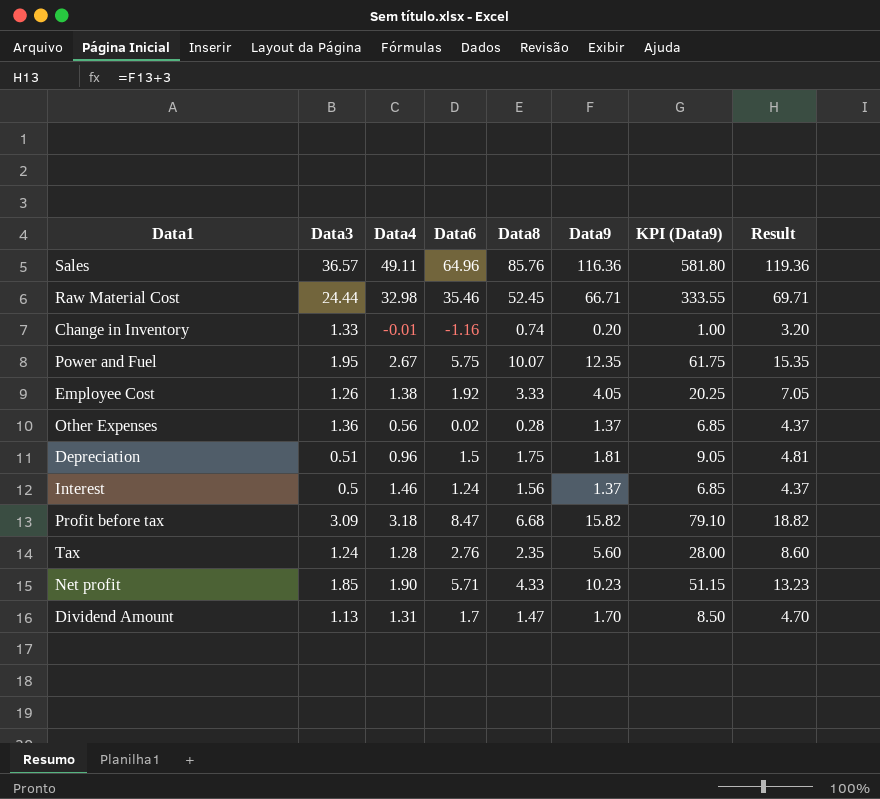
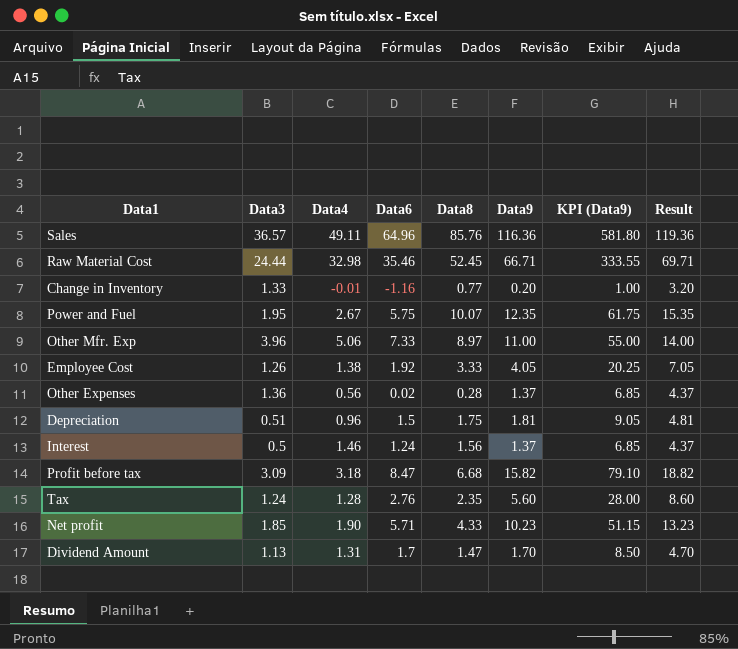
Change in Inventory | Data8: 0.74 -> 0.77
row Other Mfr. Exp: none -> 3.96 | 5.06 | 7.33 | 8.97 | 11.00 | 55.00 | 14.00

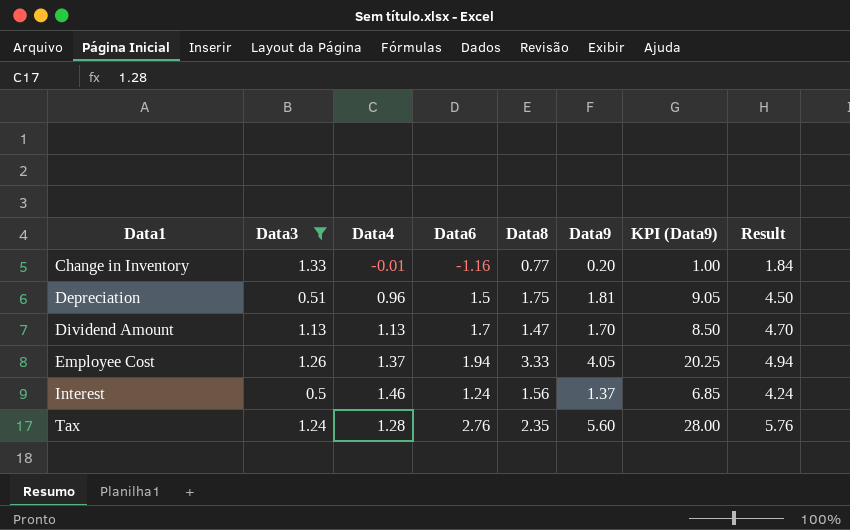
filter: none -> Data3 <= 1.33
row order: none -> Data1 ascending
column Result | formula: [Data9] + 3 -> [Data6] + 3
Dividend Amount | Data4: 1.31 -> 1.13
Employee Cost | Data4: 1.38 -> 1.37
Employee Cost | Data6: 1.92 -> 1.94

